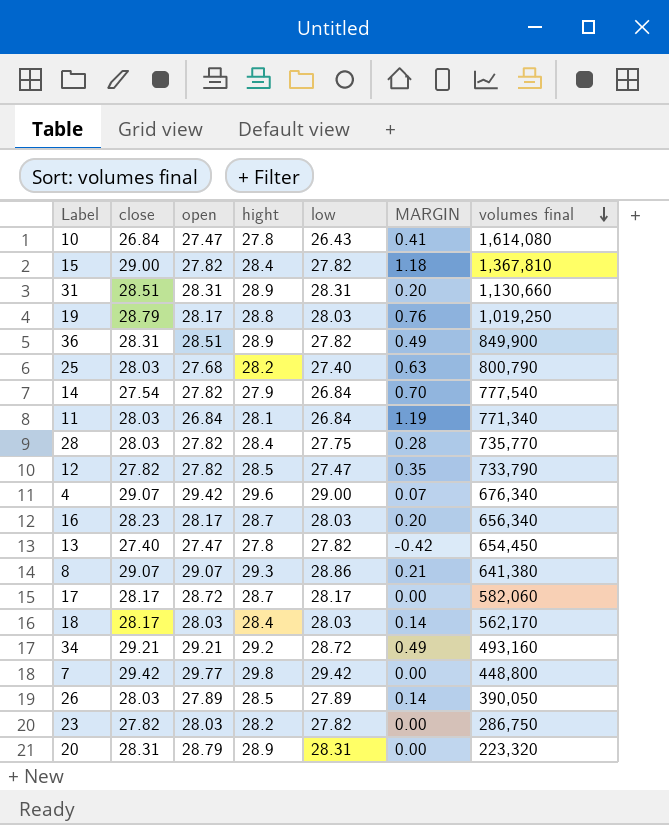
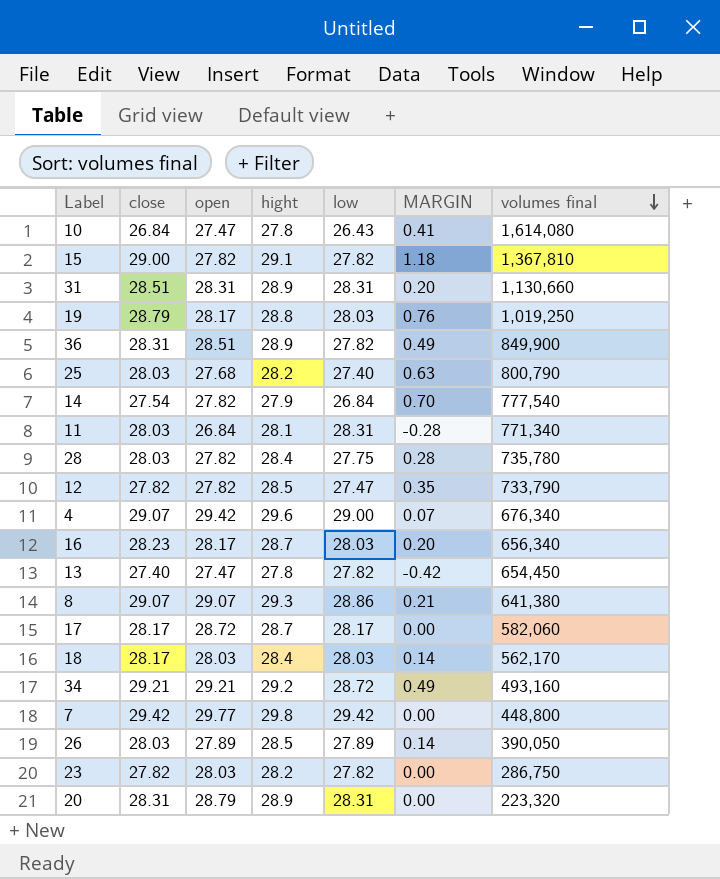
15 | hight: 28.4 -> 29.1
11 | low: 26.84 -> 28.31
11 | MARGIN: 1.19 -> -0.28
28 | volumes final: 735,770 -> 735,780

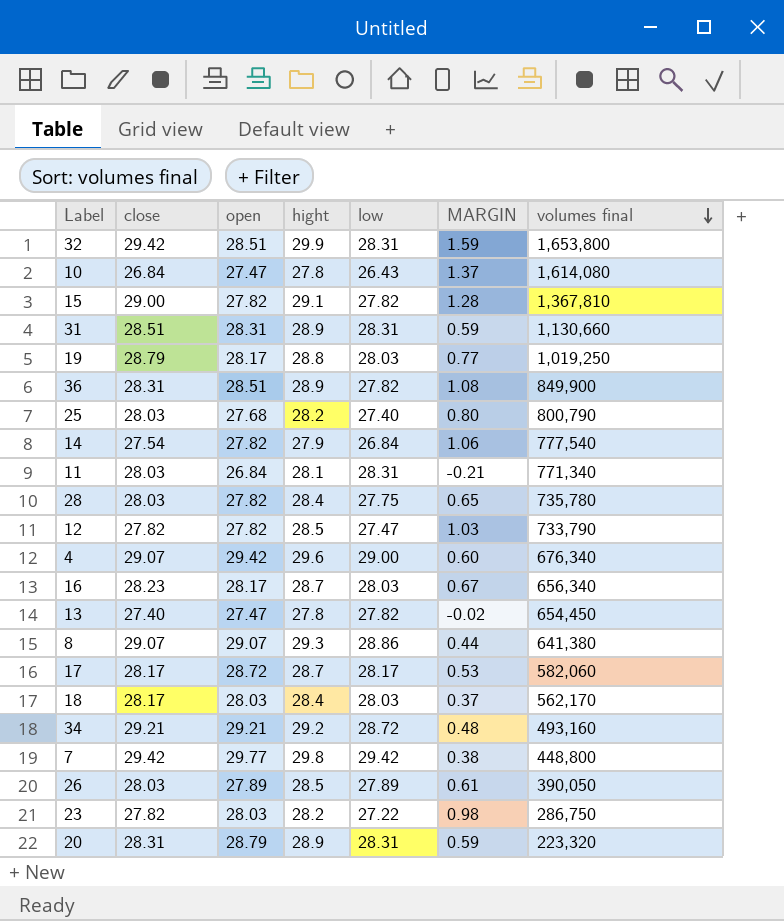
column MARGIN | formula: [close] - [low] -> [hight] - [low]
row 32: none -> 29.42 | 28.51 | 29.9 | 28.31 | 1.59 | 1,653,800
23 | low: 27.82 -> 27.22

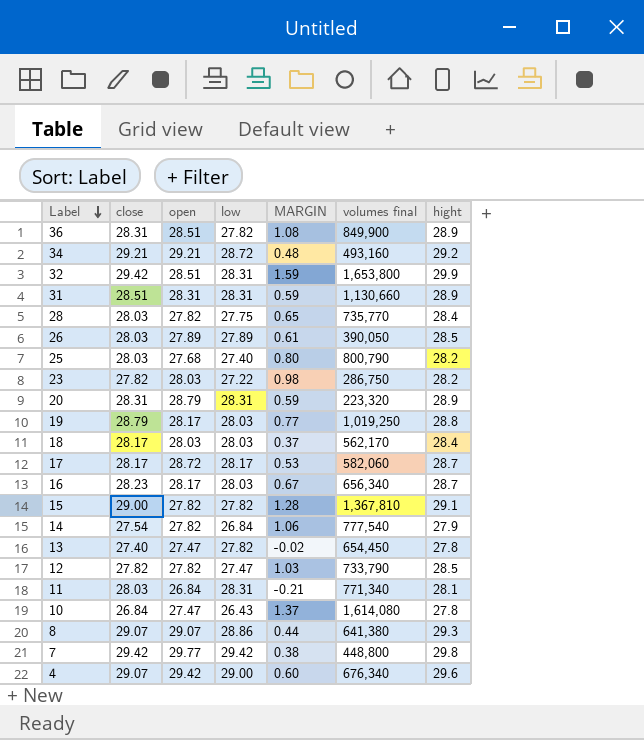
row order: volumes final descending -> Label descending
column hight | position: 4 -> 7
28 | volumes final: 735,780 -> 735,770

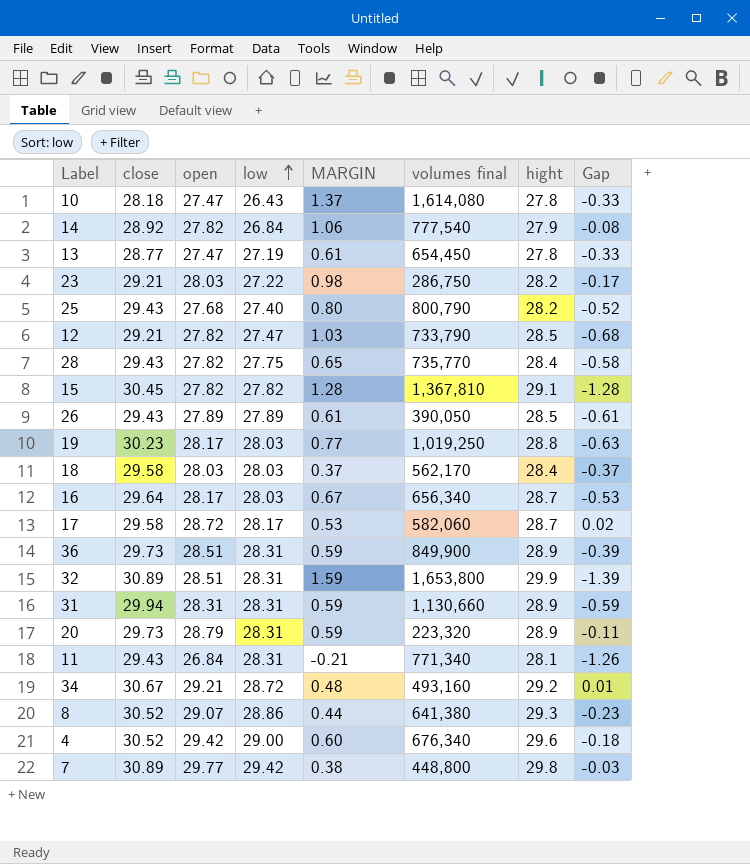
row order: Label descending -> low ascending
column Gap | formula: none -> [open] - [hight]
10 | close: 26.84 -> 28.18
14 | close: 27.54 -> 28.92
13 | close: 27.40 -> 28.77
13 | low: 27.82 -> 27.19
13 | MARGIN: -0.02 -> 0.61
23 | close: 27.82 -> 29.21
25 | close: 28.03 -> 29.43
12 | close: 27.82 -> 29.21
28 | close: 28.03 -> 29.43
15 | close: 29.00 -> 30.45
26 | close: 28.03 -> 29.43
19 | close: 28.79 -> 30.23
18 | close: 28.17 -> 29.58
16 | close: 28.23 -> 29.64
17 | close: 28.17 -> 29.58
36 | close: 28.31 -> 29.73
36 | low: 27.82 -> 28.31
36 | MARGIN: 1.08 -> 0.59
32 | close: 29.42 -> 30.89
31 | close: 28.51 -> 29.94
20 | close: 28.31 -> 29.73
11 | close: 28.03 -> 29.43
34 | close: 29.21 -> 30.67
8 | close: 29.07 -> 30.52
4 | close: 29.07 -> 30.52
7 | close: 29.42 -> 30.89

